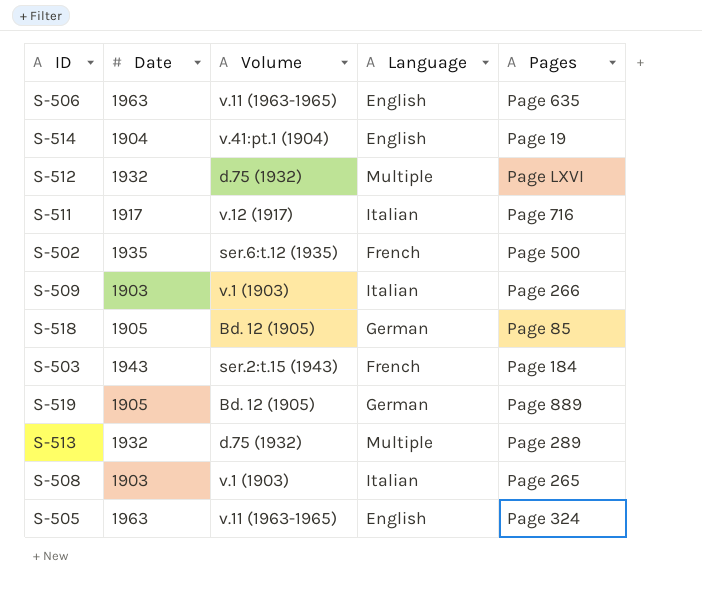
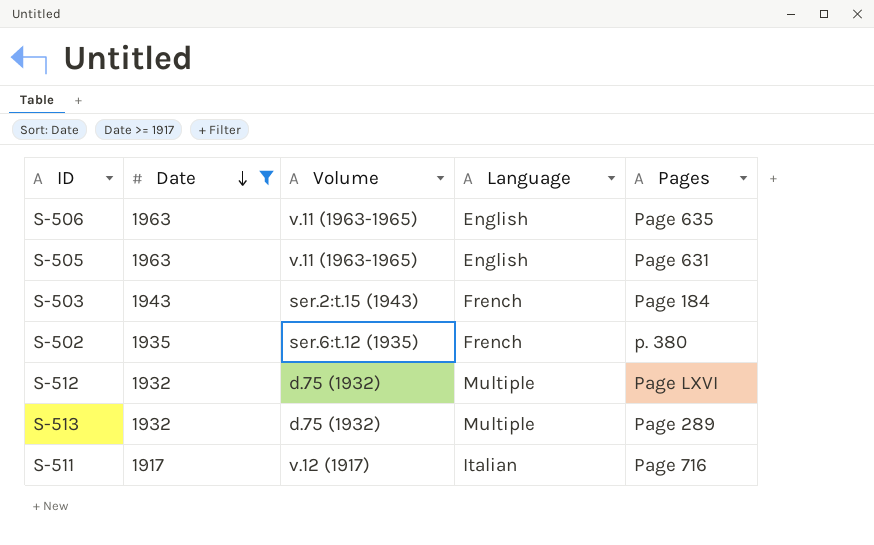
filter: none -> Date >= 1917
row order: none -> Date descending
S-505 | Pages: Page 324 -> Page 631
S-502 | Pages: Page 500 -> p. 380

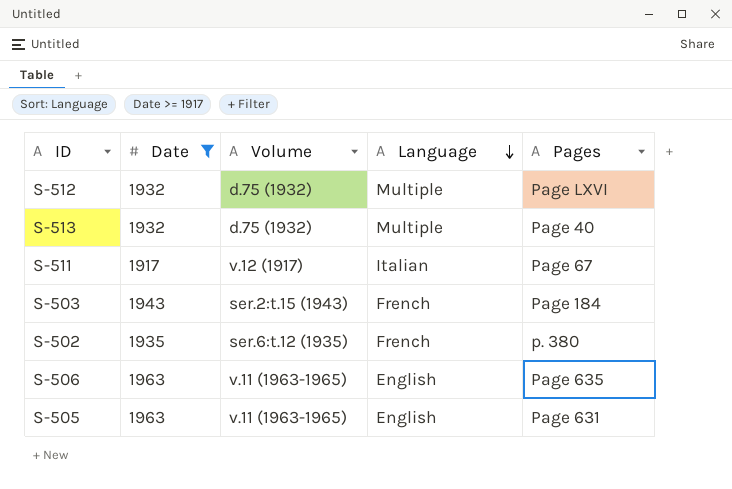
row order: Date descending -> Language descending
S-513 | Pages: Page 289 -> Page 40
S-511 | Pages: Page 716 -> Page 67

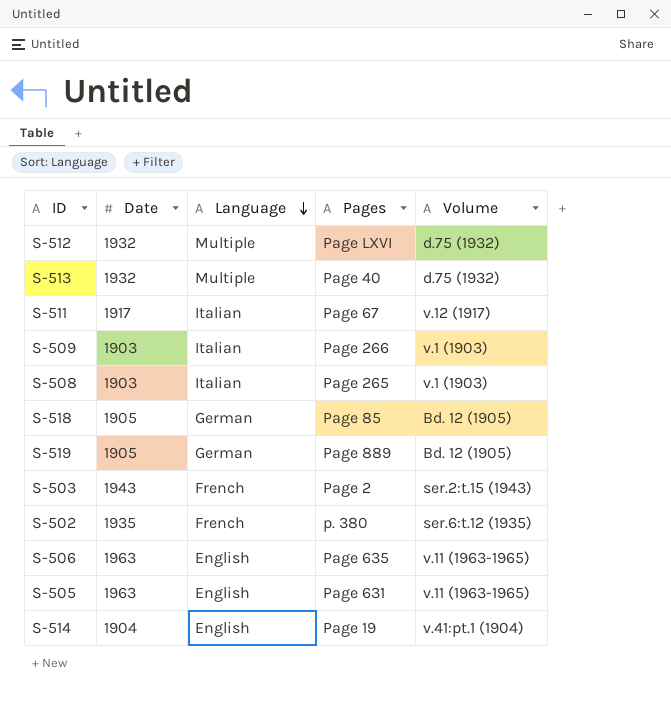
filter: Date >= 1917 -> none
column Volume | position: 3 -> 5
S-503 | Pages: Page 184 -> Page 2

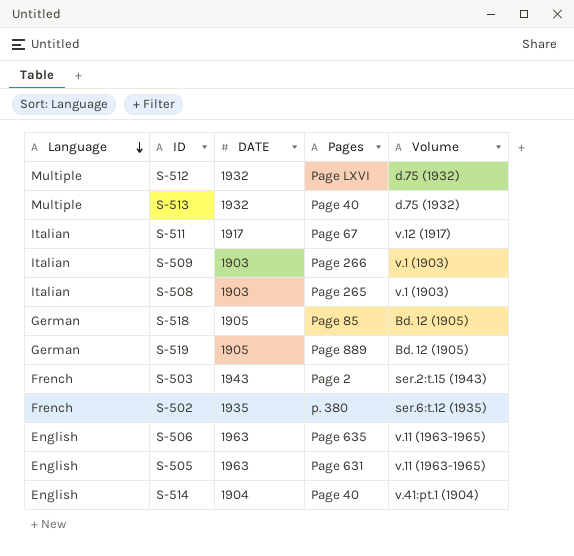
column Language | position: 3 -> 1
column name: Date -> DATE
S-514 | Pages: Page 19 -> Page 40

